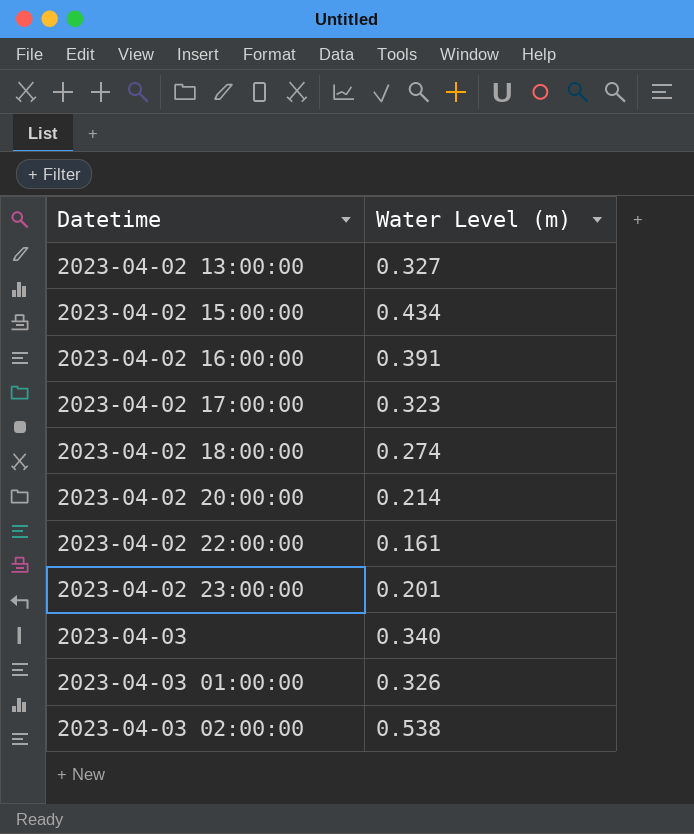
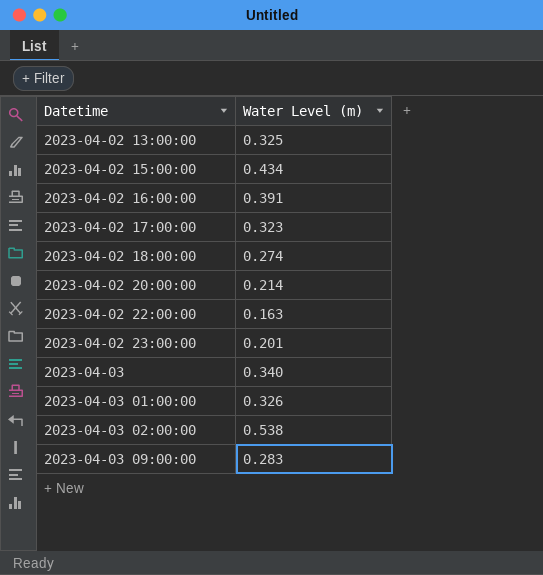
2023-04-02 13:00:00 | Water Level (m): 0.327 -> 0.325
2023-04-02 22:00:00 | Water Level (m): 0.161 -> 0.163
row 2023-04-03 09:00:00: none -> 0.283

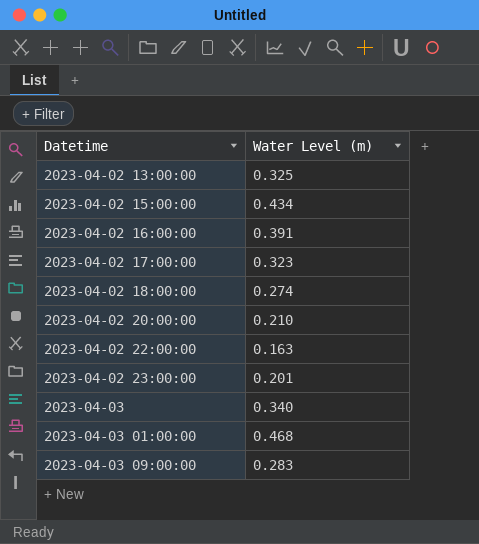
row 2023-04-03 02:00:00: 0.538 -> none
2023-04-02 20:00:00 | Water Level (m): 0.214 -> 0.210
2023-04-03 01:00:00 | Water Level (m): 0.326 -> 0.468

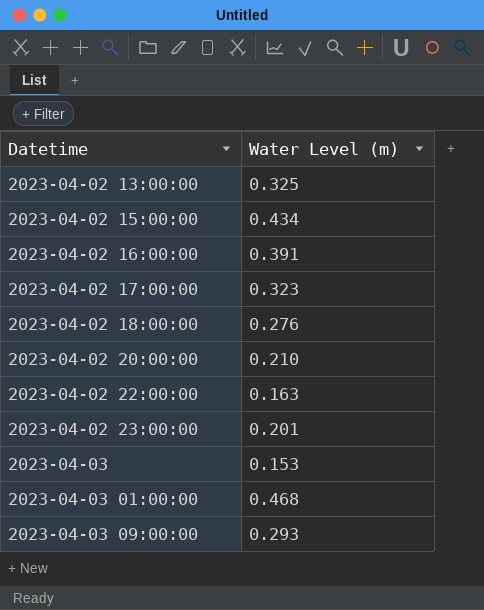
2023-04-02 18:00:00 | Water Level (m): 0.274 -> 0.276
2023-04-03 | Water Level (m): 0.340 -> 0.153
2023-04-03 09:00:00 | Water Level (m): 0.283 -> 0.293

